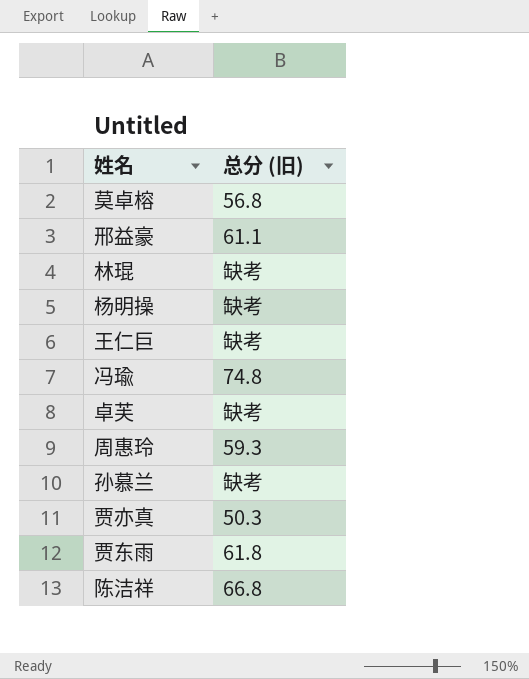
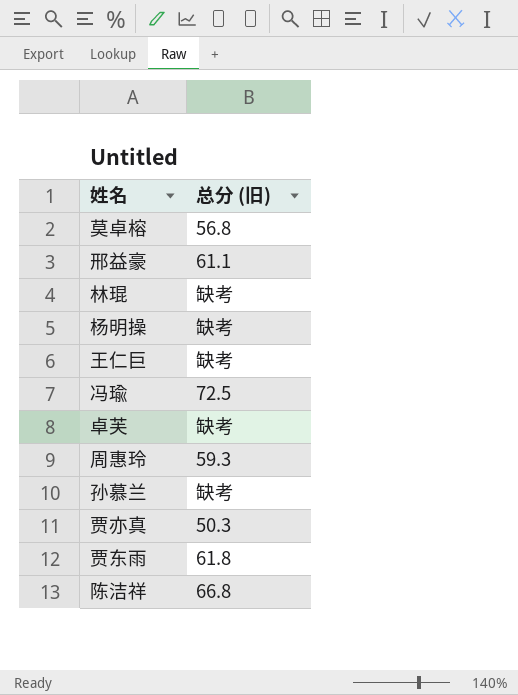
冯瑜 | 总分 (旧): 74.8 -> 72.5

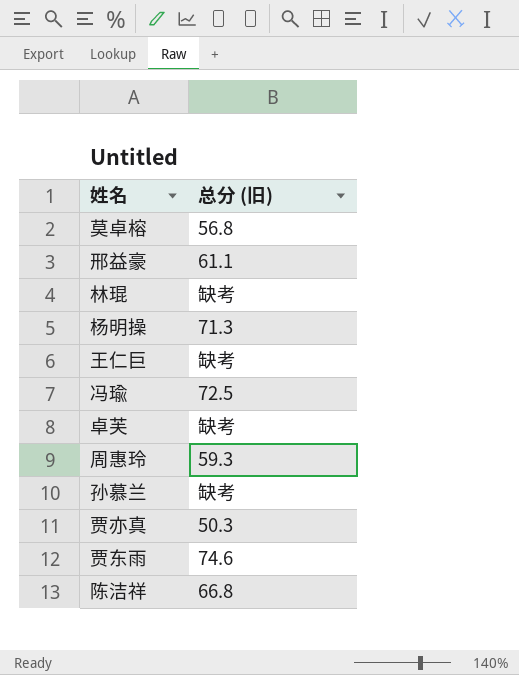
杨明操 | 总分 (旧): 缺考 -> 71.3
贾东雨 | 总分 (旧): 61.8 -> 74.6

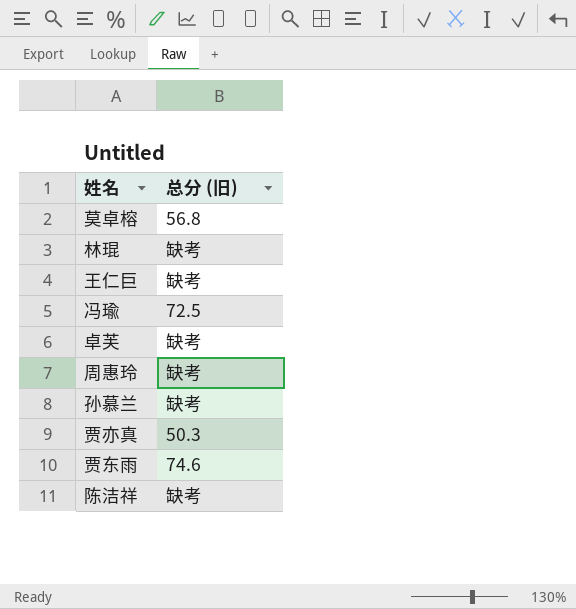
row 邢益豪: 61.1 -> none
row 杨明操: 71.3 -> none
周惠玲 | 总分 (旧): 59.3 -> 缺考
陈洁祥 | 总分 (旧): 66.8 -> 缺考

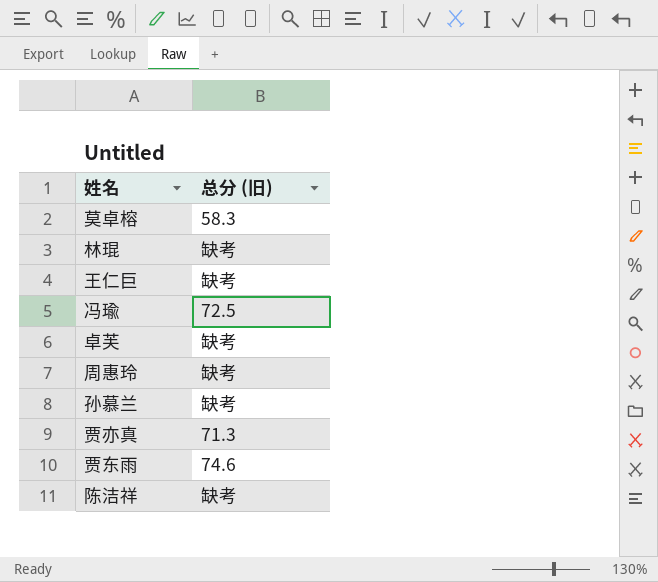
莫卓榕 | 总分 (旧): 56.8 -> 58.3
贾亦真 | 总分 (旧): 50.3 -> 71.3

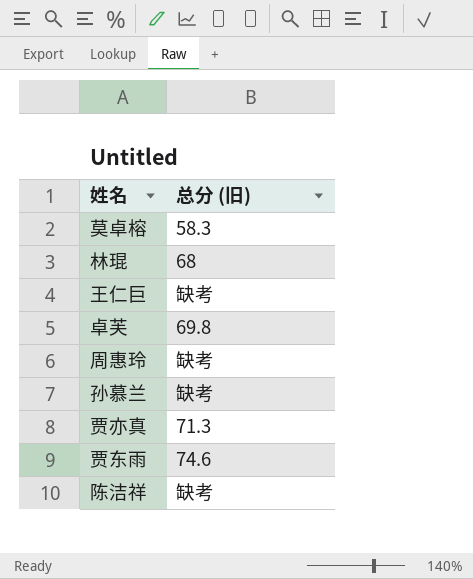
row 冯瑜: 72.5 -> none
林琨 | 总分 (旧): 缺考 -> 68
卓芙 | 总分 (旧): 缺考 -> 69.8

